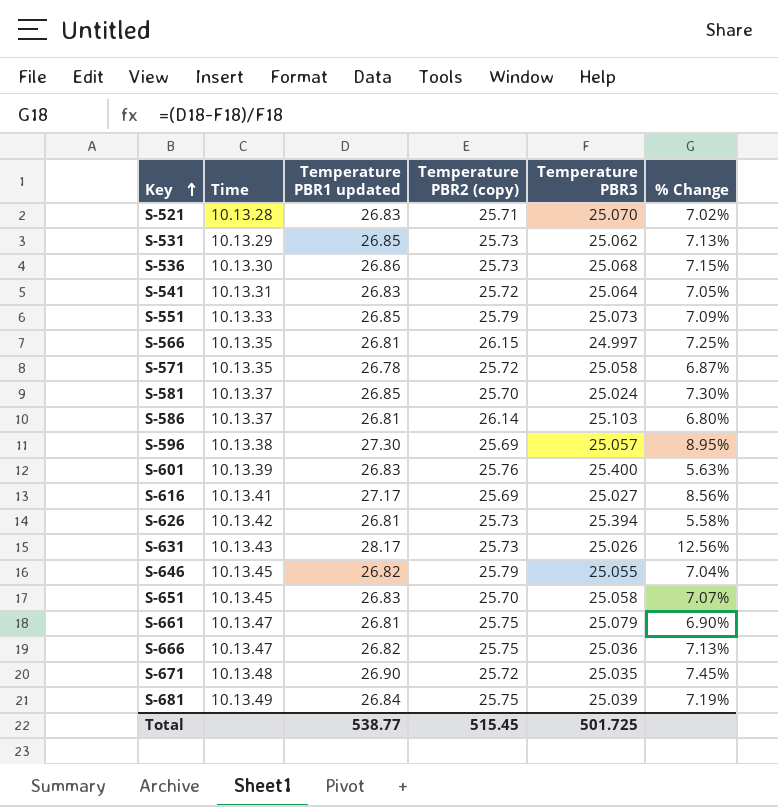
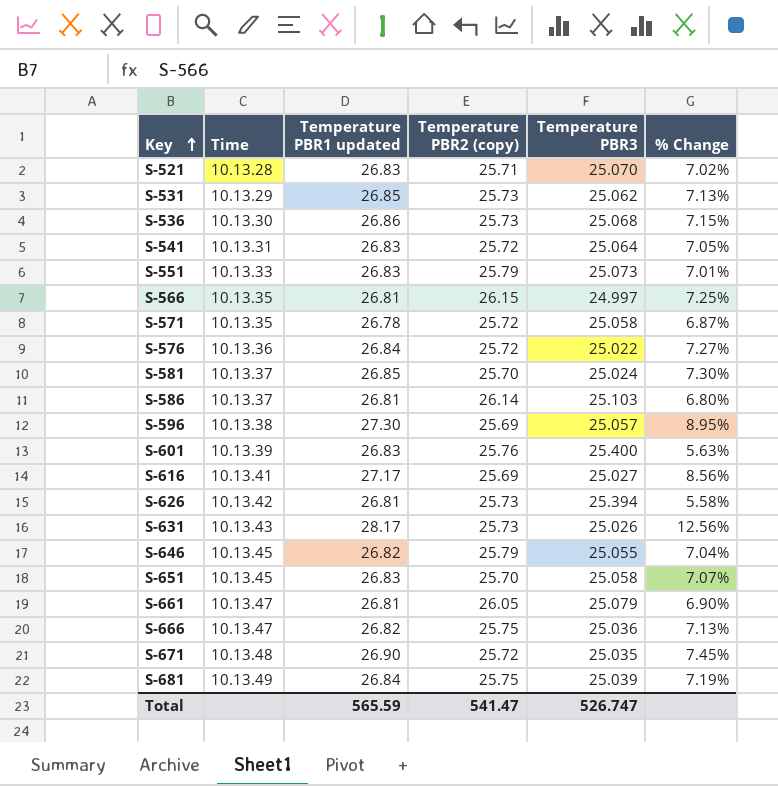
S-551 | Temperature PBR1 updated: 26.85 -> 26.83
S-551 | % Change: 7.09% -> 7.01%
row S-576: none -> 10.13.36 | 26.84 | 25.72 | 25.022 | 7.27%
S-661 | Temperature PBR2 (copy): 25.75 -> 26.05
Total | Temperature PBR1 updated: 538.77 -> 565.59
Total | Temperature PBR2 (copy): 515.45 -> 541.47
Total | Temperature PBR3: 501.725 -> 526.747

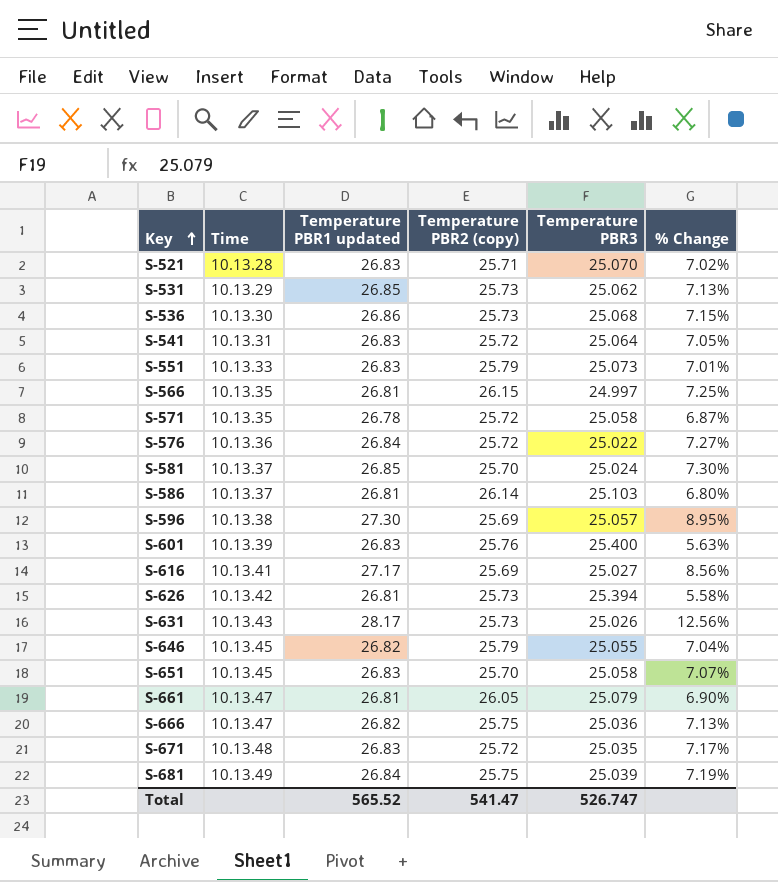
S-671 | Temperature PBR1 updated: 26.90 -> 26.83
S-671 | % Change: 7.45% -> 7.17%
Total | Temperature PBR1 updated: 565.59 -> 565.52

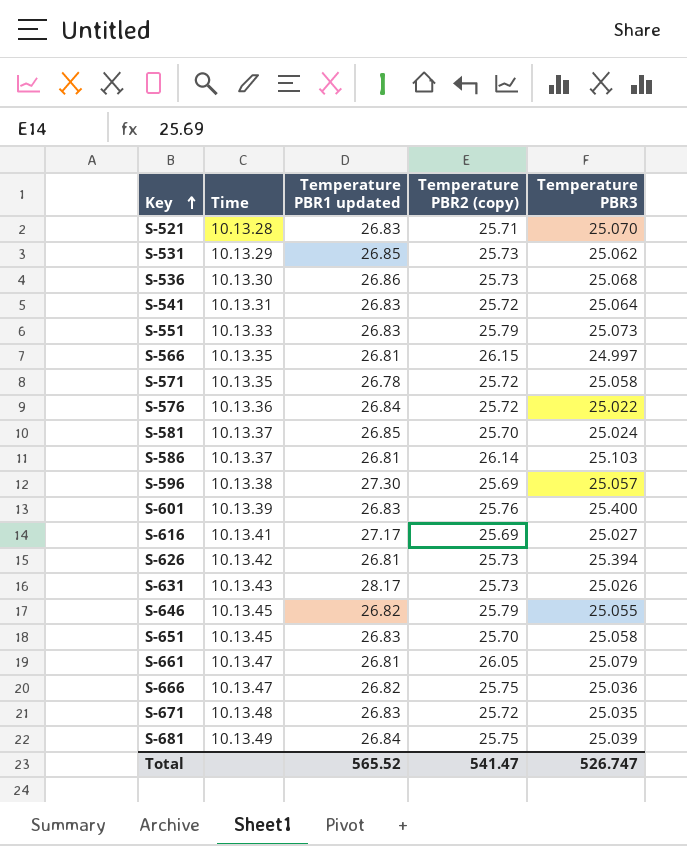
column % Change | formula: ([Temperature PBR1 updated] - [Temperature PBR3]) / [Temperature PBR3] -> none

